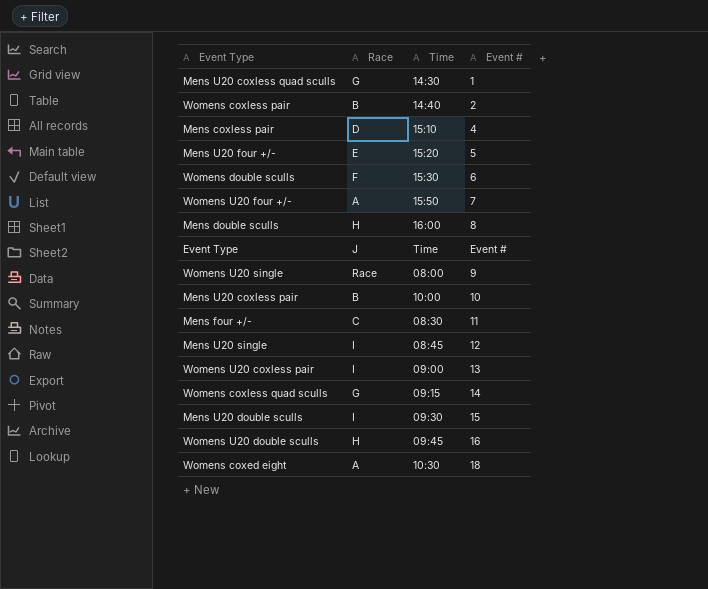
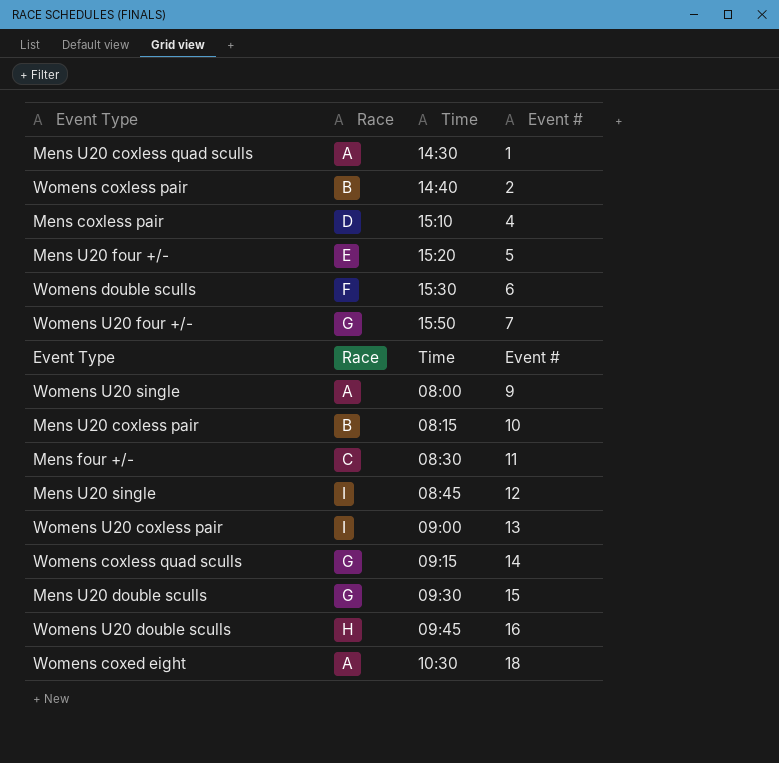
row Mens double sculls: H | 16:00 | 8 -> none
Mens U20 coxless quad sculls | Race: G -> A
Womens U20 four +/- | Race: A -> G
Event Type | Race: J -> Race
Womens U20 single | Race: Race -> A
Mens U20 coxless pair | Time: 10:00 -> 08:15
Mens U20 double sculls | Race: I -> G

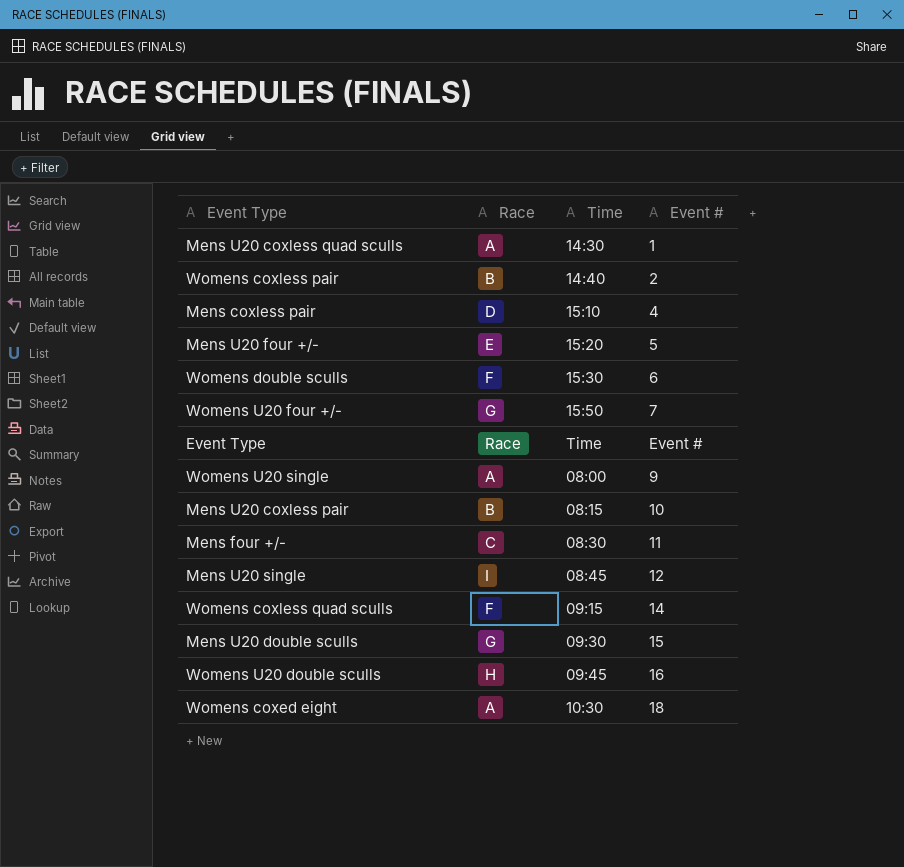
row Womens U20 coxless pair: I | 09:00 | 13 -> none
Womens coxless quad sculls | Race: G -> F

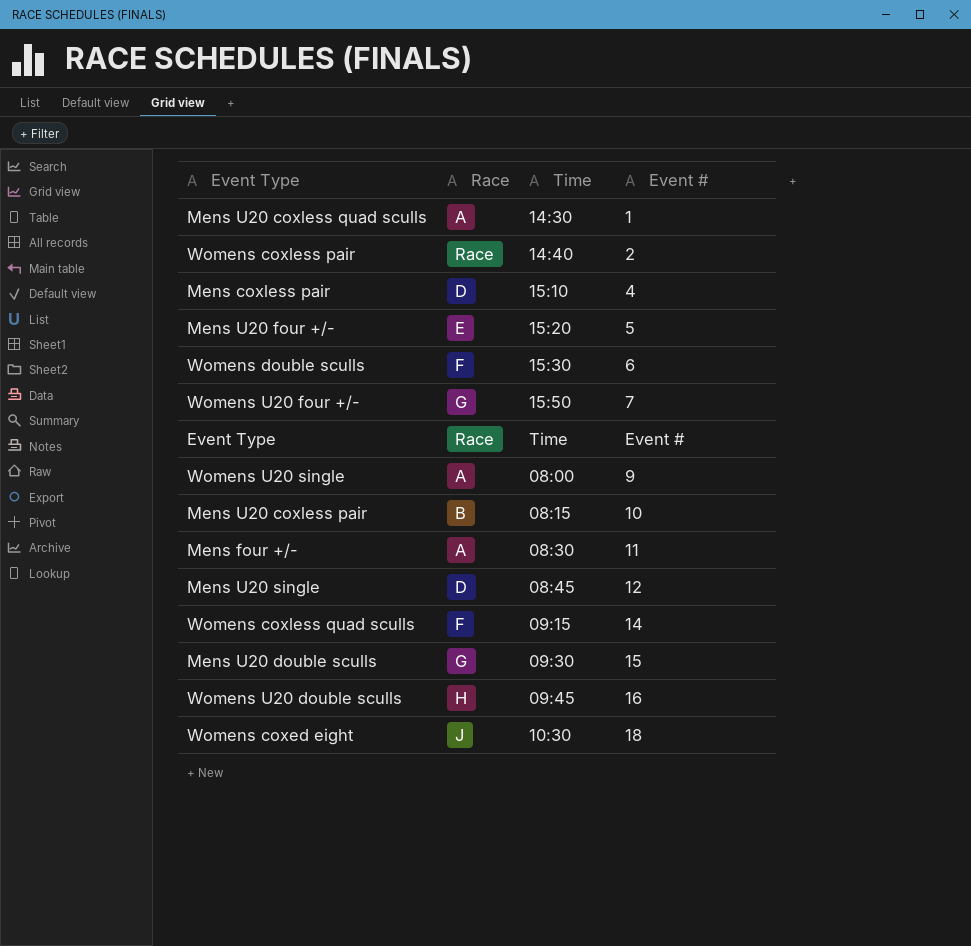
Womens coxless pair | Race: B -> Race
Mens four +/- | Race: C -> A
Mens U20 single | Race: I -> D
Womens coxed eight | Race: A -> J

